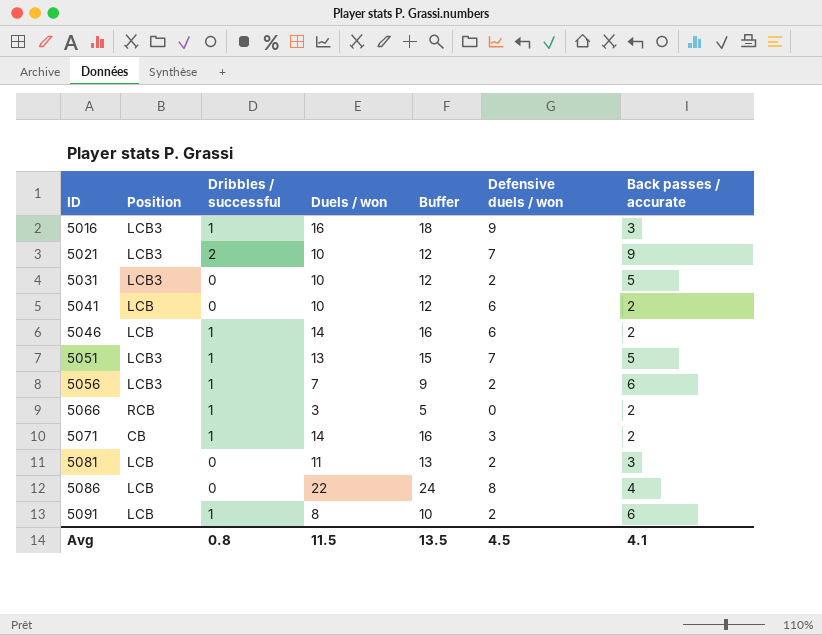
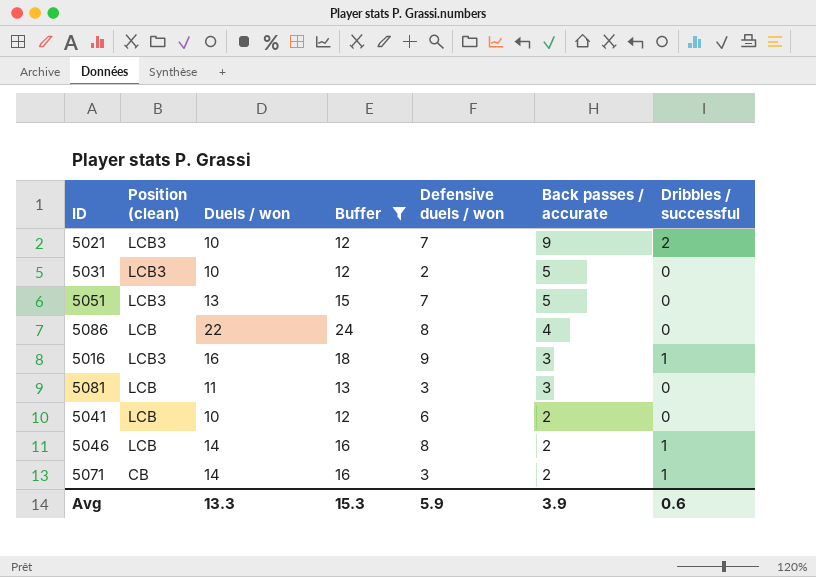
filter: none -> Buffer >= 12
row order: ID ascending -> Back passes / accurate descending
column name: Position -> Position (clean)
column Dribbles / successful | position: 3 -> 7
5051 | Dribbles / successful: 1 -> 0
5081 | Defensive duels / won: 2 -> 3
5046 | Defensive duels / won: 6 -> 8
Avg | Duels / won: 11.5 -> 13.3
Avg | Buffer: 13.5 -> 15.3
Avg | Defensive duels / won: 4.5 -> 5.9
Avg | Back passes / accurate: 4.1 -> 3.9
Avg | Dribbles / successful: 0.8 -> 0.6

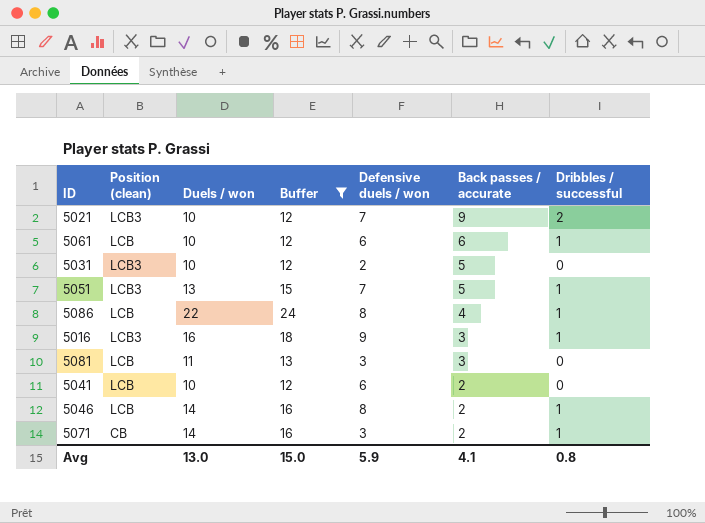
row 5061: none -> LCB | 10 | 12 | 6 | 6 | 1
5051 | Dribbles / successful: 0 -> 1
5086 | Dribbles / successful: 0 -> 1
Avg | Duels / won: 13.3 -> 13.0
Avg | Buffer: 15.3 -> 15.0
Avg | Back passes / accurate: 3.9 -> 4.1
Avg | Dribbles / successful: 0.6 -> 0.8

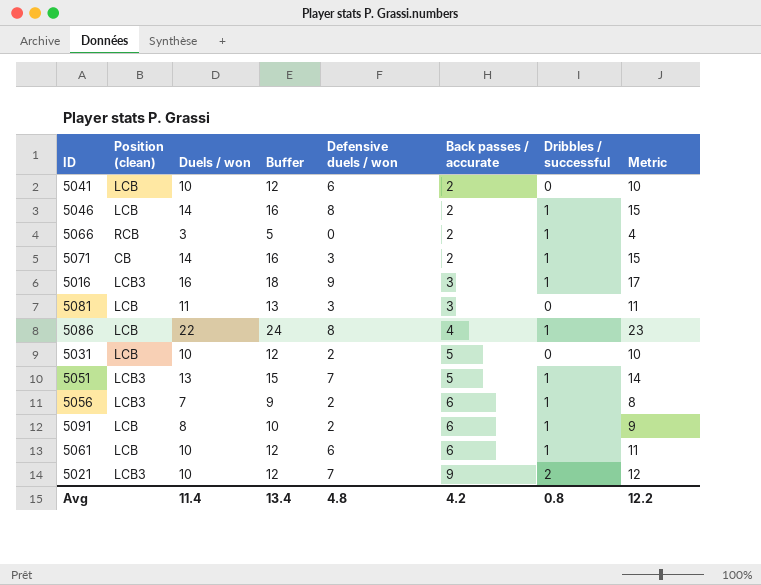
filter: Buffer >= 12 -> none
row order: Back passes / accurate descending -> Back passes / accurate ascending
column Metric | formula: none -> [Duels / won] + [Dribbles / successful]
5031 | Position (clean): LCB3 -> LCB
Avg | Duels / won: 13.0 -> 11.4
Avg | Buffer: 15.0 -> 13.4
Avg | Defensive duels / won: 5.9 -> 4.8
Avg | Back passes / accurate: 4.1 -> 4.2

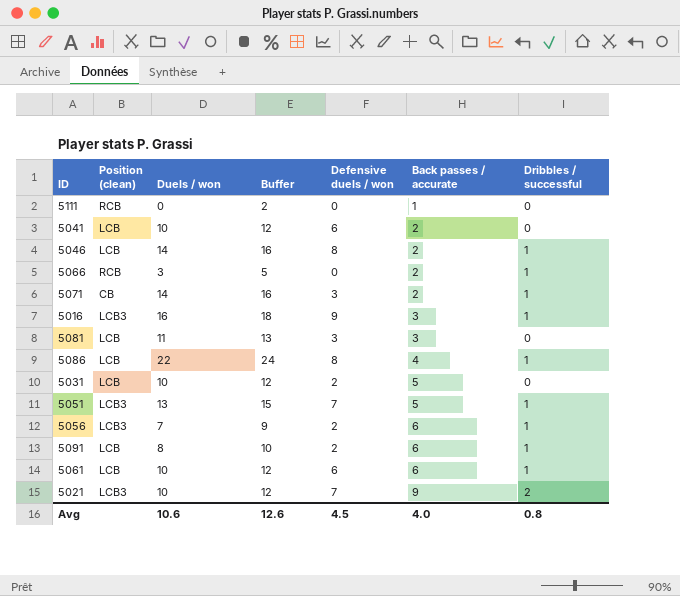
column Metric | formula: [Duels / won] + [Dribbles / successful] -> none
row 5111: none -> RCB | 0 | 2 | 0 | 1 | 0
Avg | Duels / won: 11.4 -> 10.6
Avg | Buffer: 13.4 -> 12.6
Avg | Defensive duels / won: 4.8 -> 4.5
Avg | Back passes / accurate: 4.2 -> 4.0

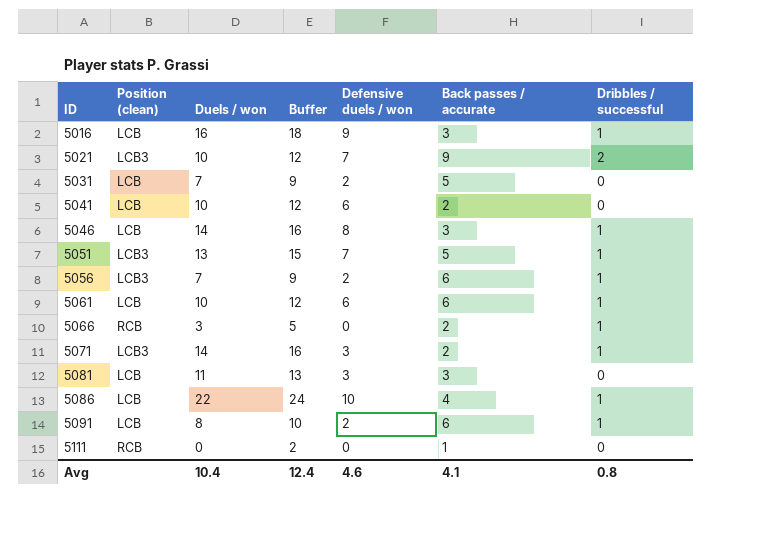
row order: Back passes / accurate ascending -> ID ascending
5016 | Position (clean): LCB3 -> LCB
5031 | Duels / won: 10 -> 7
5031 | Buffer: 12 -> 9
5046 | Back passes / accurate: 2 -> 3
5071 | Position (clean): CB -> LCB3
5086 | Defensive duels / won: 8 -> 10
Avg | Duels / won: 10.6 -> 10.4
Avg | Buffer: 12.6 -> 12.4
Avg | Defensive duels / won: 4.5 -> 4.6
Avg | Back passes / accurate: 4.0 -> 4.1

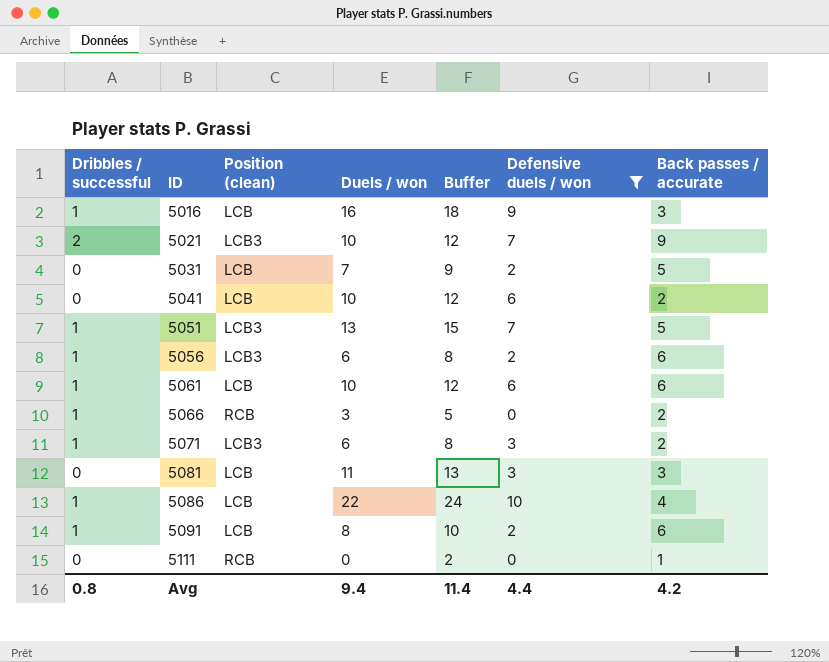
filter: none -> Defensive duels / won != 8
column Dribbles / successful | position: 7 -> 1
5056 | Duels / won: 7 -> 6
5056 | Buffer: 9 -> 8
5071 | Duels / won: 14 -> 6
5071 | Buffer: 16 -> 8
Avg | Duels / won: 10.4 -> 9.4
Avg | Buffer: 12.4 -> 11.4
Avg | Defensive duels / won: 4.6 -> 4.4
Avg | Back passes / accurate: 4.1 -> 4.2

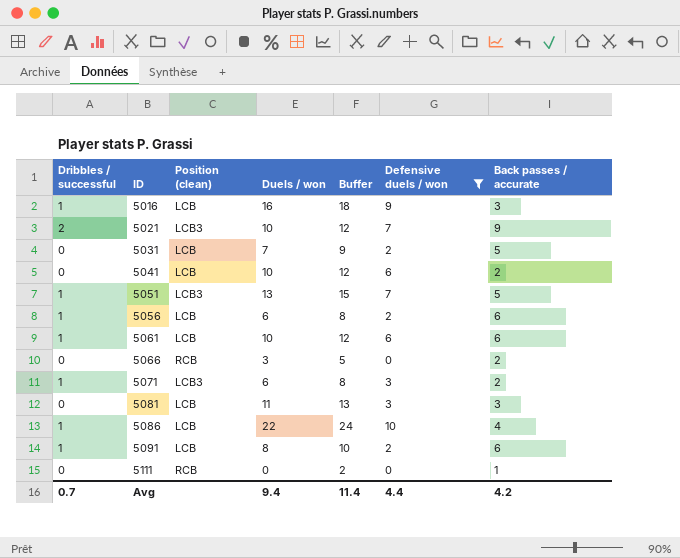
5056 | Position (clean): LCB3 -> LCB
5066 | Dribbles / successful: 1 -> 0
Avg | Dribbles / successful: 0.8 -> 0.7

